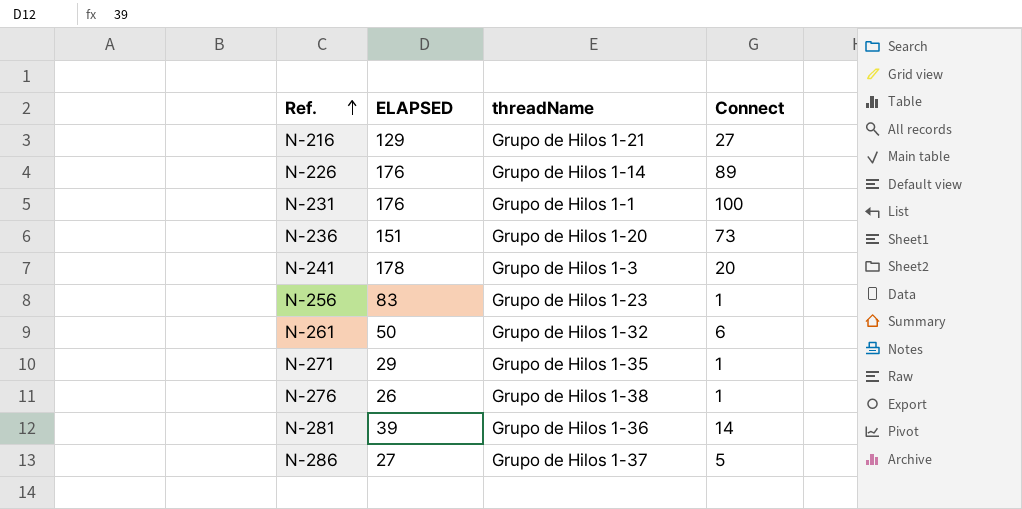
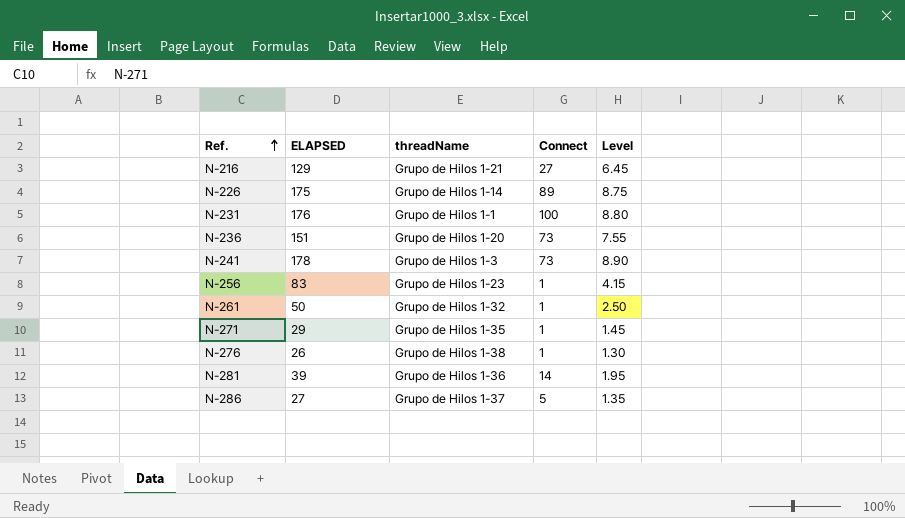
column Level | formula: none -> [ELAPSED] * 0.05
N-226 | ELAPSED: 176 -> 175
N-241 | Connect: 20 -> 73
N-261 | Connect: 6 -> 1

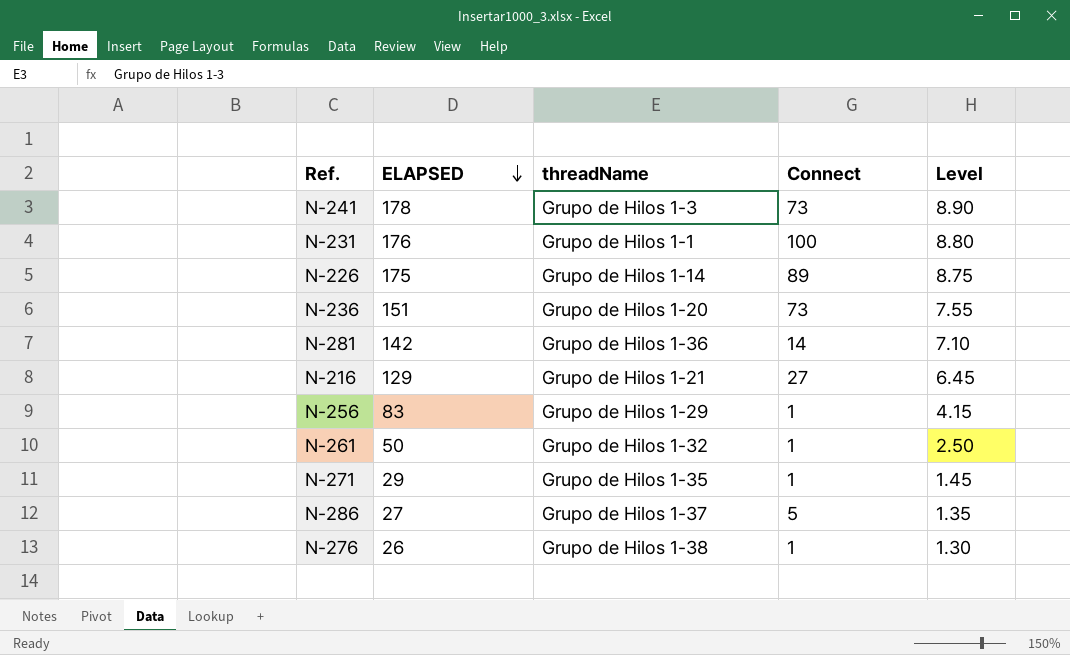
row order: Ref. ascending -> ELAPSED descending
N-281 | ELAPSED: 39 -> 142
N-281 | Level: 1.95 -> 7.10
N-256 | threadName: Grupo de Hilos 1-23 -> Grupo de Hilos 1-29

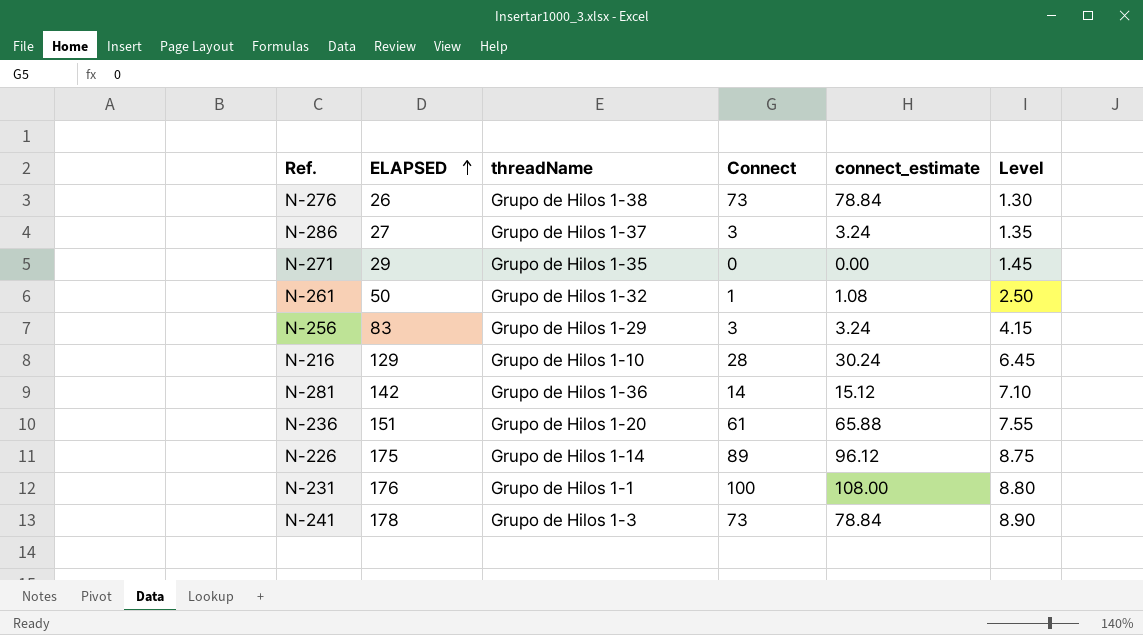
row order: ELAPSED descending -> ELAPSED ascending
column connect_estimate | formula: none -> [Connect] * 1.08
N-276 | Connect: 1 -> 73
N-286 | Connect: 5 -> 3
N-271 | Connect: 1 -> 0
N-256 | Connect: 1 -> 3
N-216 | threadName: Grupo de Hilos 1-21 -> Grupo de Hilos 1-10
N-216 | Connect: 27 -> 28
N-236 | Connect: 73 -> 61

